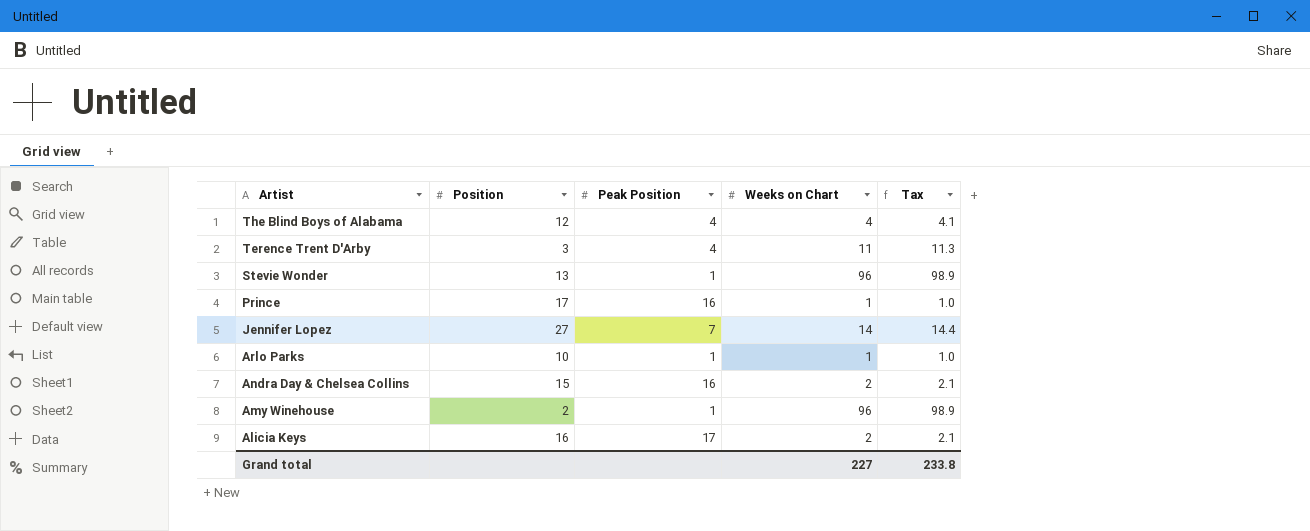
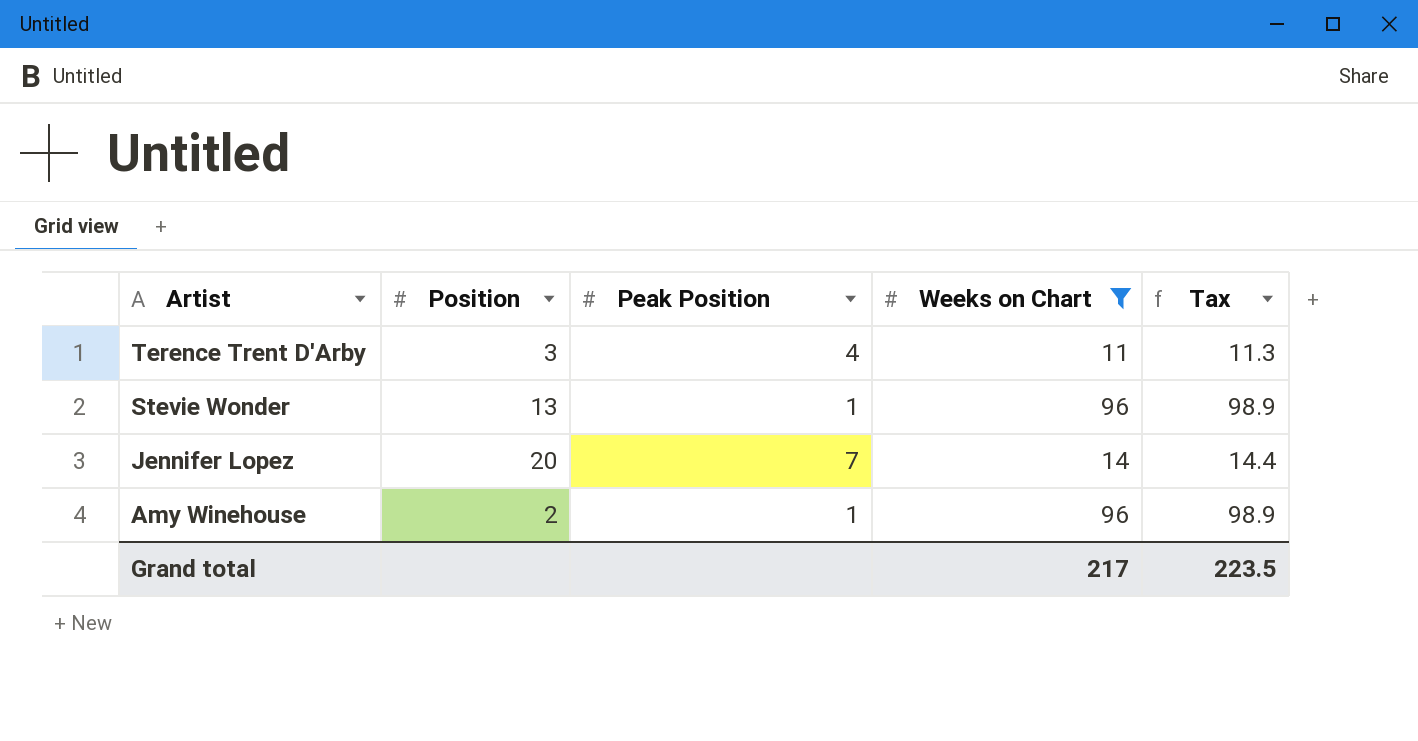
filter: none -> Weeks on Chart >= 11
Jennifer Lopez | Position: 27 -> 20
Grand total | Weeks on Chart: 227 -> 217
Grand total | Tax: 233.8 -> 223.5

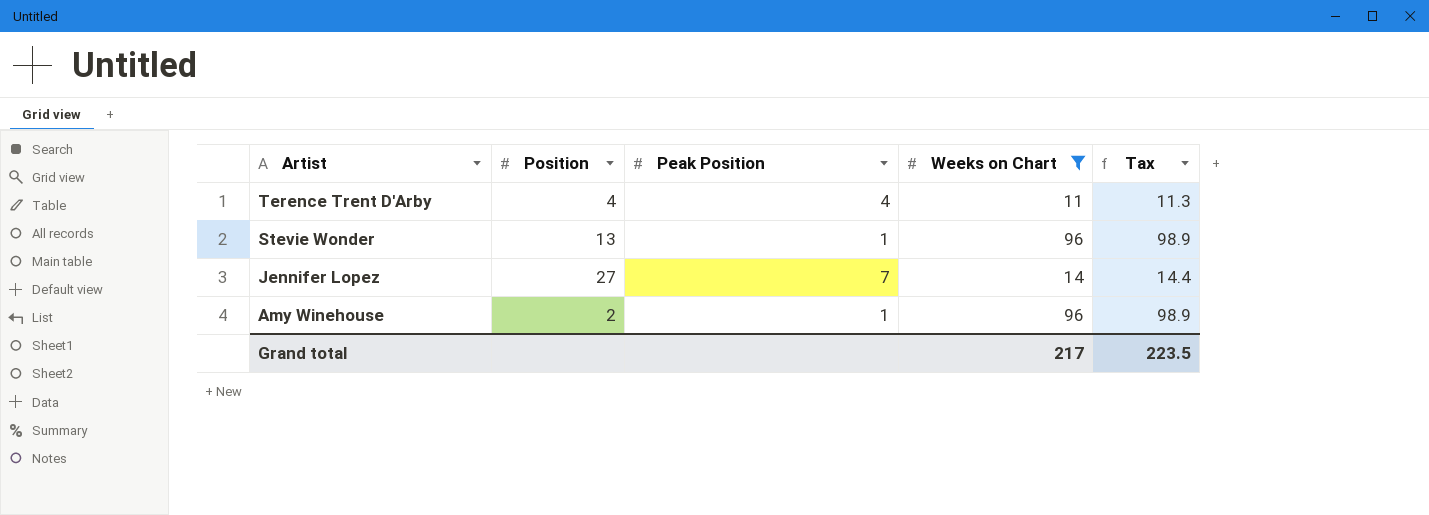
Terence Trent D'Arby | Position: 3 -> 4
Jennifer Lopez | Position: 20 -> 27

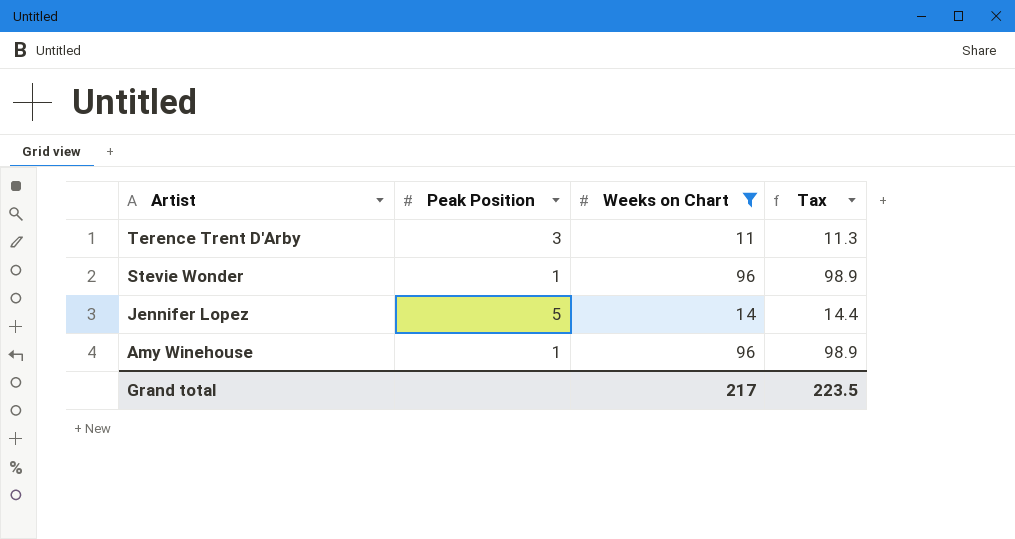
column Position | position: 2 -> none
Terence Trent D'Arby | Peak Position: 4 -> 3
Jennifer Lopez | Peak Position: 7 -> 5

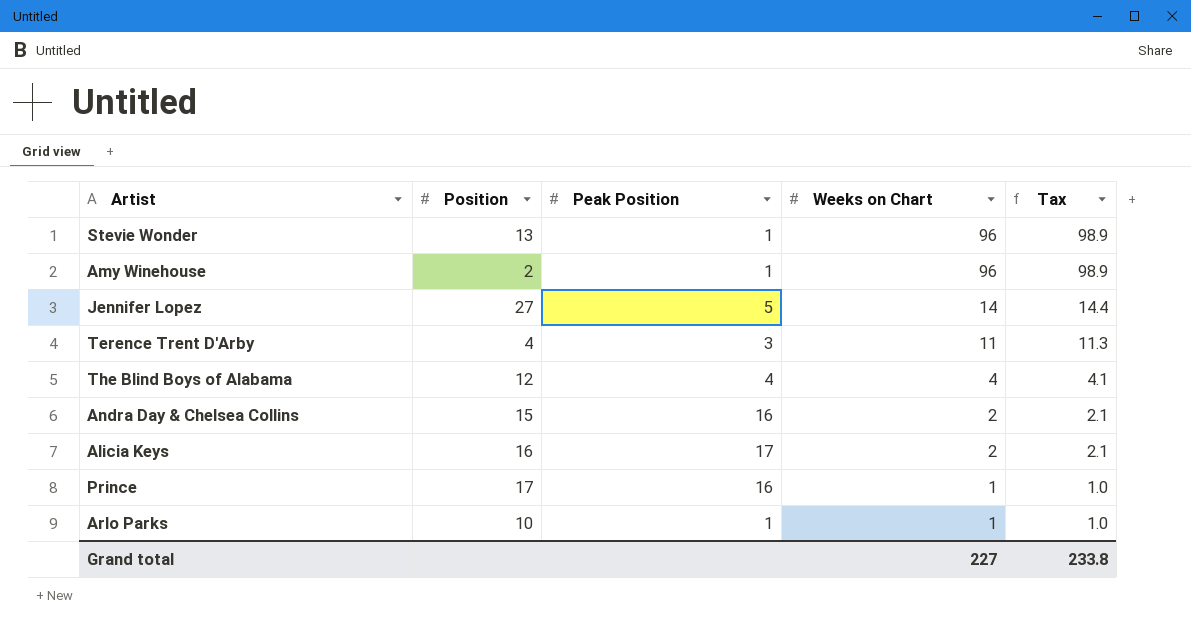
filter: Weeks on Chart >= 11 -> none
row order: Artist descending -> Weeks on Chart descending
column Position | position: none -> 2
Grand total | Weeks on Chart: 217 -> 227
Grand total | Tax: 223.5 -> 233.8

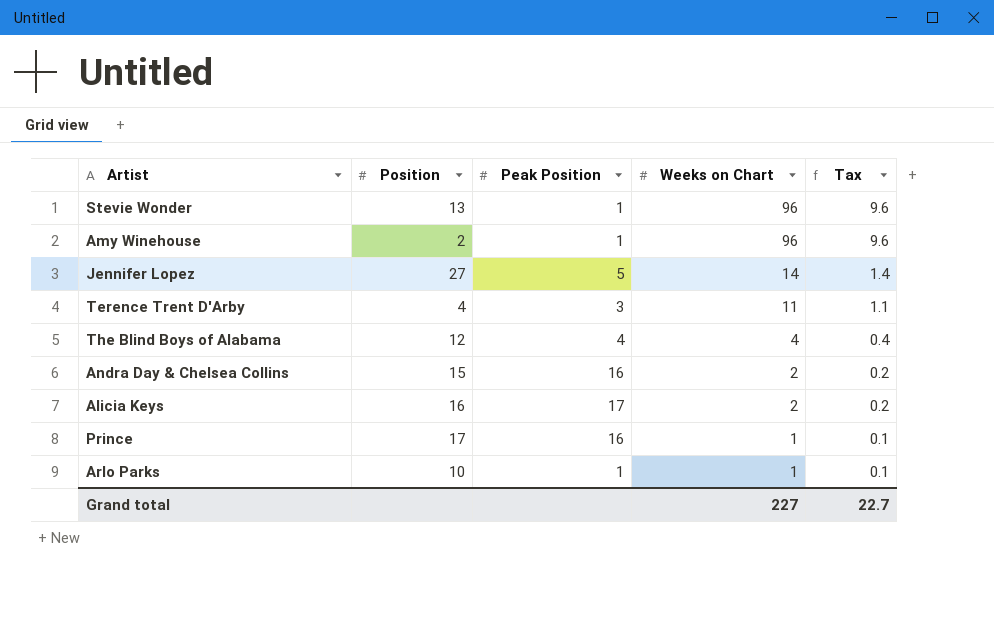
column Tax | formula: [Weeks on Chart] * 1.03 -> [Weeks on Chart] * 0.1
Grand total | Tax: 233.8 -> 22.7

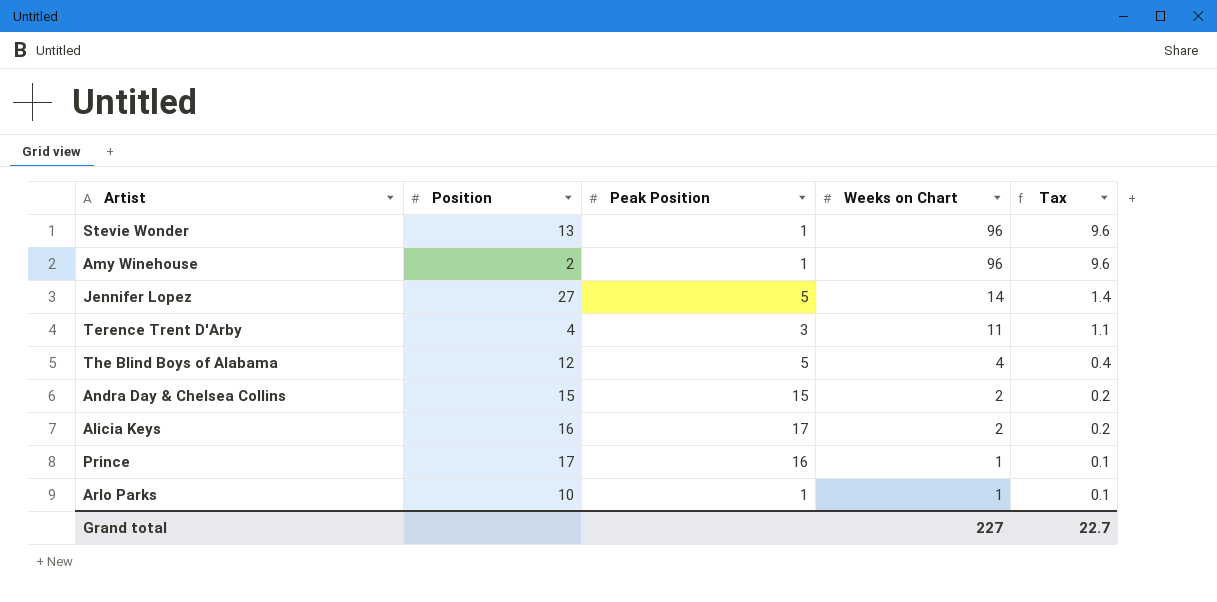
The Blind Boys of Alabama | Peak Position: 4 -> 5
Andra Day & Chelsea Collins | Peak Position: 16 -> 15

